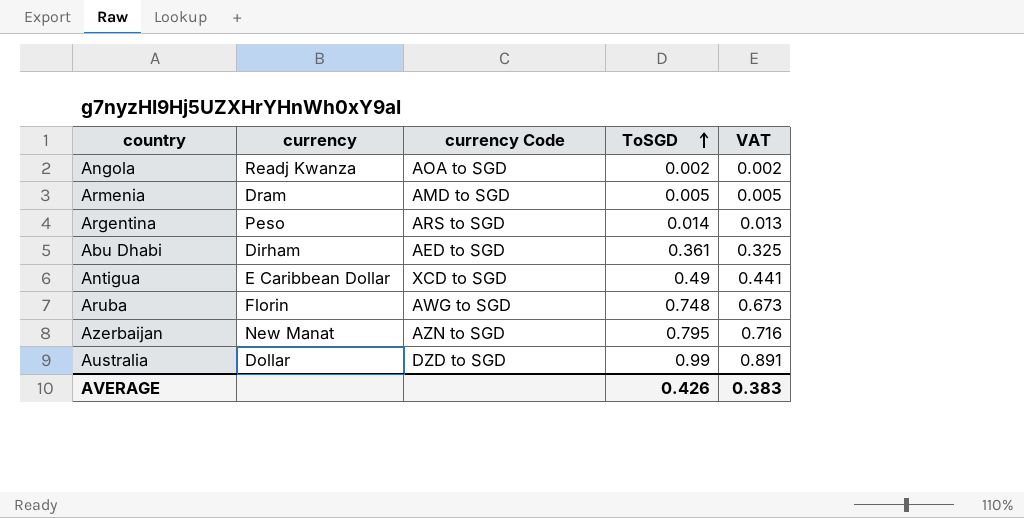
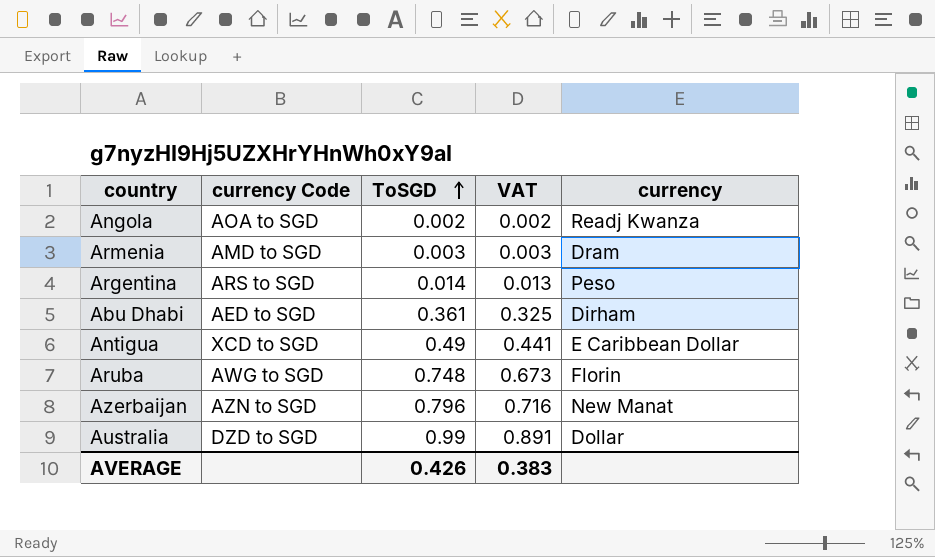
column currency | position: 2 -> 5
Armenia | ToSGD: 0.005 -> 0.003
Armenia | VAT: 0.005 -> 0.003
Azerbaijan | ToSGD: 0.795 -> 0.796

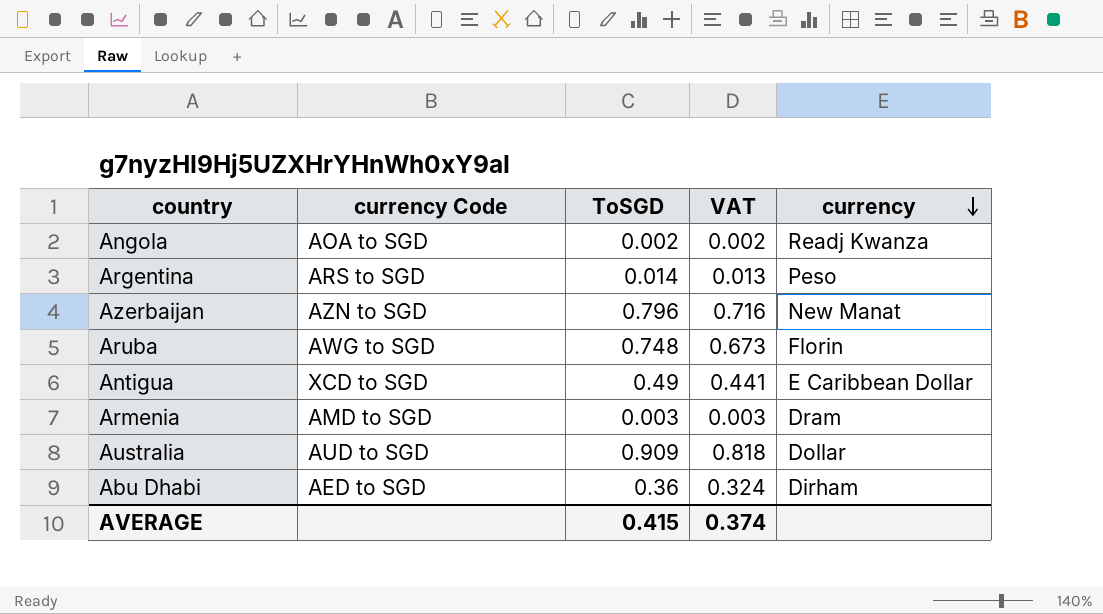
row order: ToSGD ascending -> currency descending
Australia | currency Code: DZD to SGD -> AUD to SGD
Australia | ToSGD: 0.99 -> 0.909
Australia | VAT: 0.891 -> 0.818
Abu Dhabi | ToSGD: 0.361 -> 0.36
Abu Dhabi | VAT: 0.325 -> 0.324
AVERAGE | ToSGD: 0.426 -> 0.415
AVERAGE | VAT: 0.383 -> 0.374

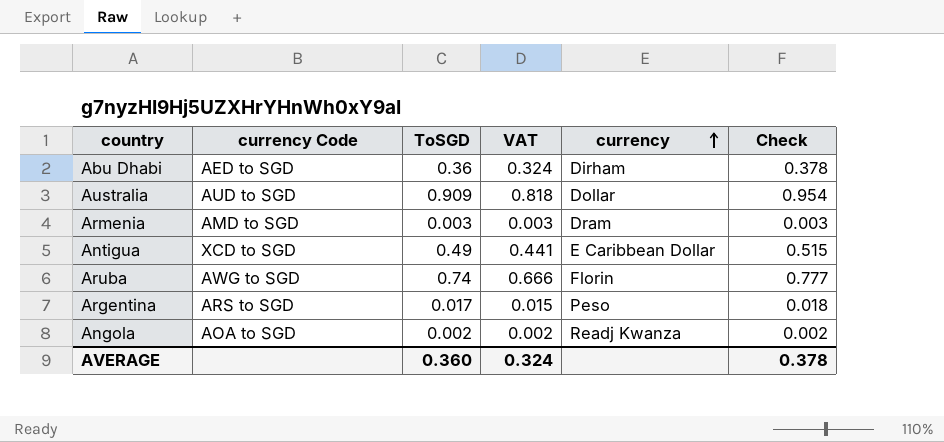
row order: currency descending -> currency ascending
column Check | formula: none -> [ToSGD] * 1.05
row Azerbaijan: AZN to SGD | 0.796 | 0.716 | New Manat -> none
Aruba | ToSGD: 0.748 -> 0.74
Aruba | VAT: 0.673 -> 0.666
Argentina | ToSGD: 0.014 -> 0.017
Argentina | VAT: 0.013 -> 0.015
AVERAGE | ToSGD: 0.415 -> 0.360
AVERAGE | VAT: 0.374 -> 0.324

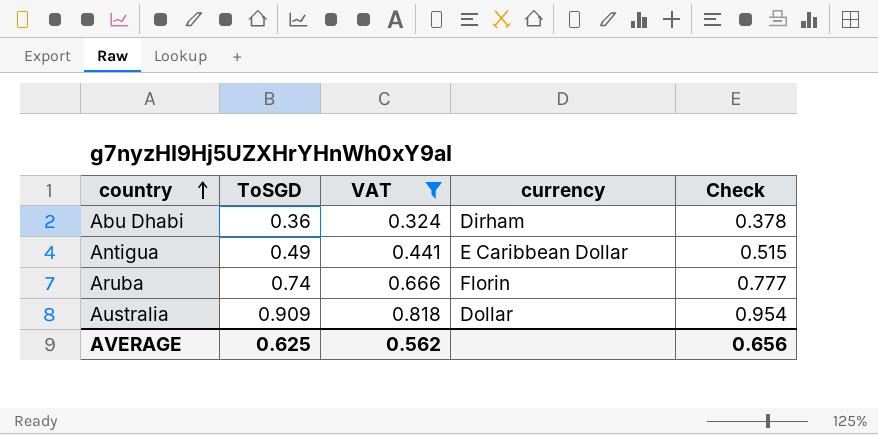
filter: none -> VAT >= 0.324
row order: currency ascending -> country ascending
column currency Code | position: 2 -> none
AVERAGE | ToSGD: 0.360 -> 0.625
AVERAGE | VAT: 0.324 -> 0.562
AVERAGE | Check: 0.378 -> 0.656

